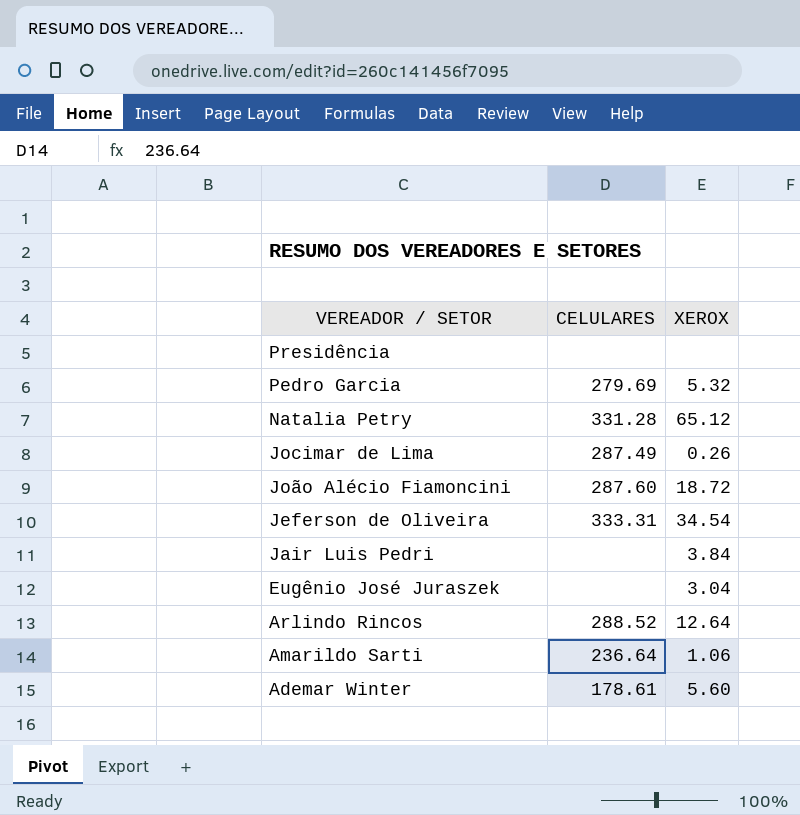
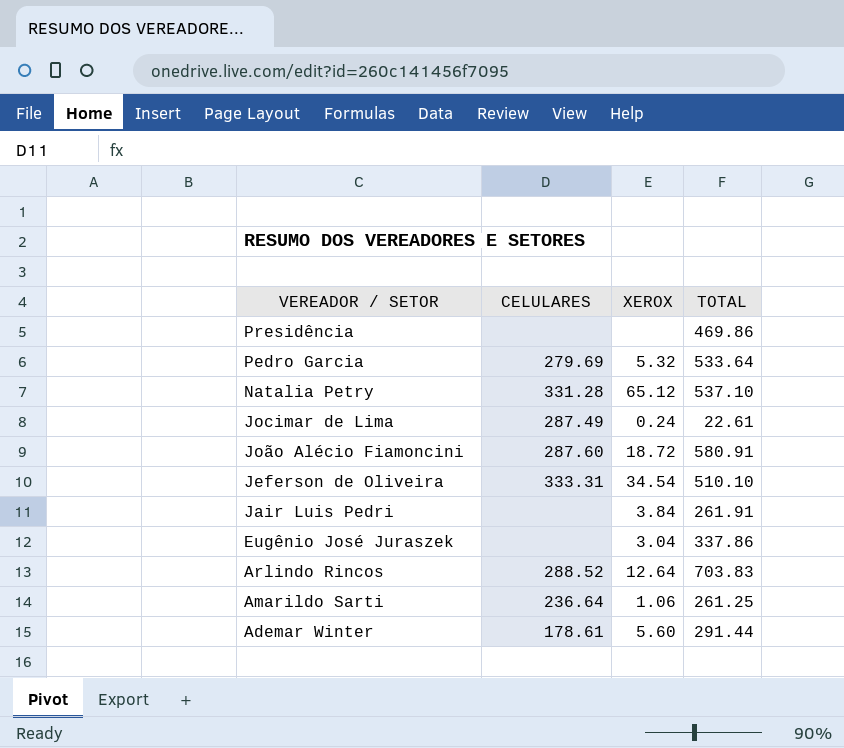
column TOTAL | position: none -> 4
Jocimar de Lima | XEROX: 0.26 -> 0.24

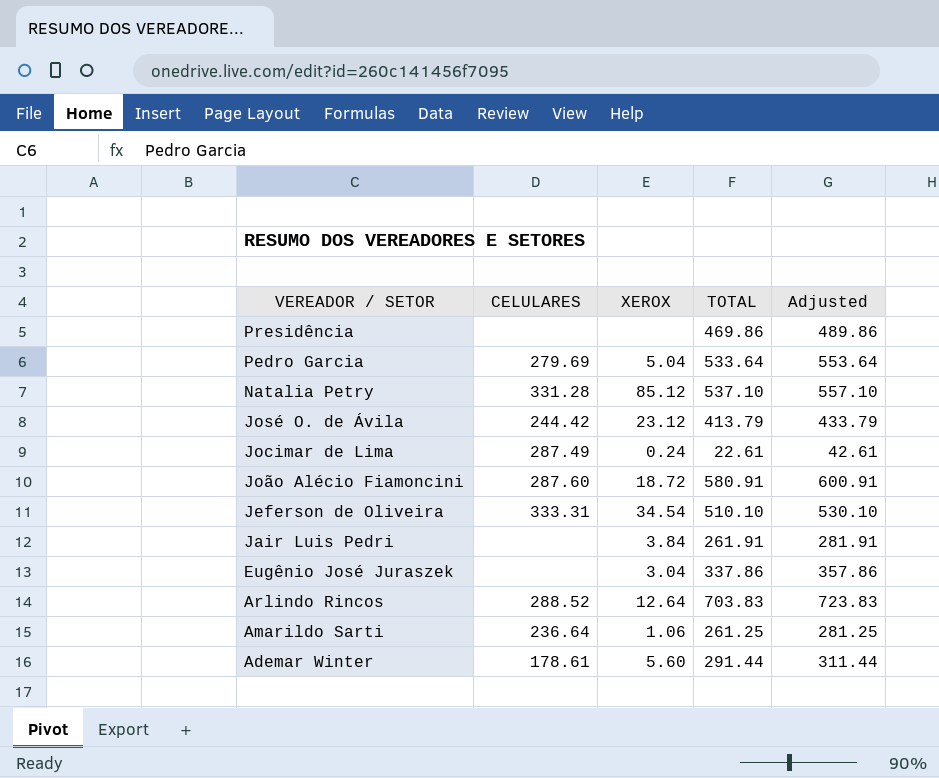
column Adjusted | formula: none -> [TOTAL] + 20
Pedro Garcia | XEROX: 5.32 -> 5.04
Natalia Petry | XEROX: 65.12 -> 85.12
row José O. de Ávila: none -> 244.42 | 23.12 | 413.79 | 433.79

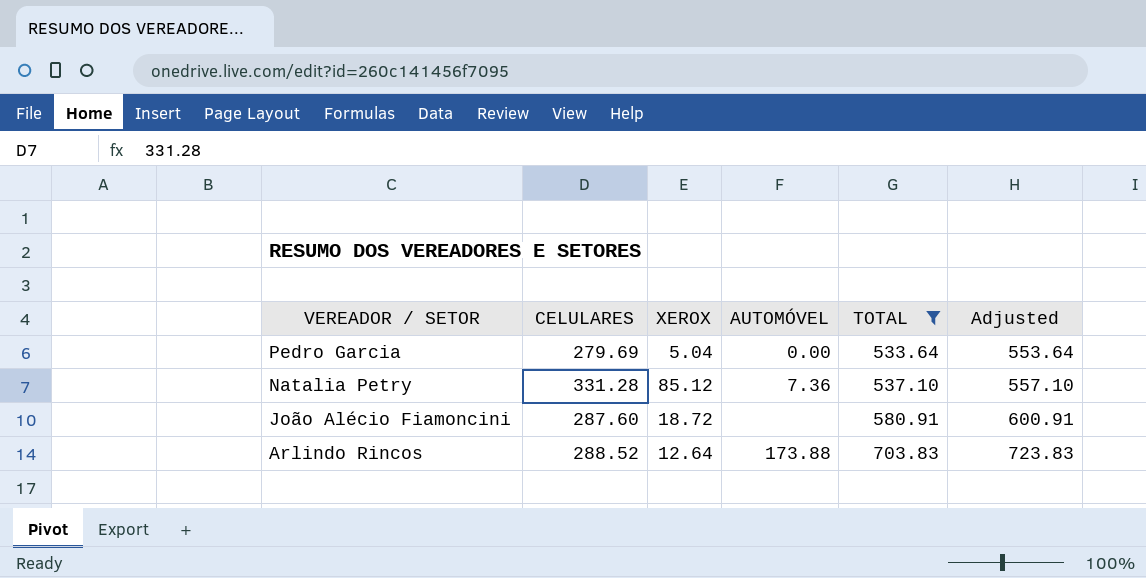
filter: none -> TOTAL >= 533.64
column AUTOMÓVEL | position: none -> 4

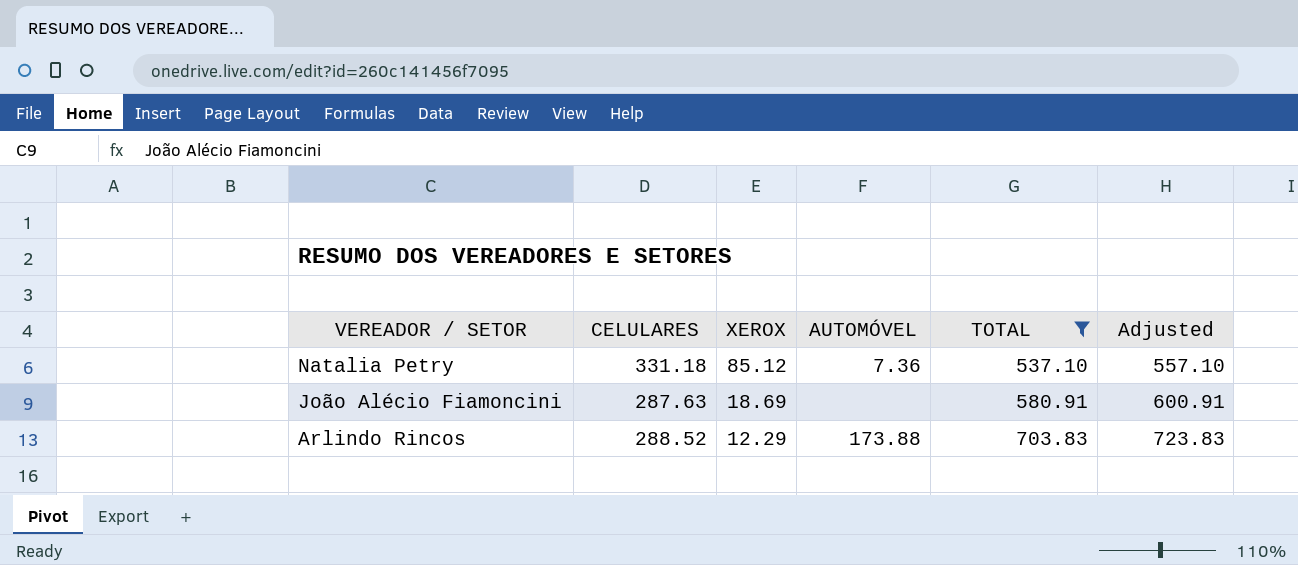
row Pedro Garcia: 279.69 | 5.04 | 0.00 | 533.64 | 553.64 -> none
Natalia Petry | CELULARES: 331.28 -> 331.18
João Alécio Fiamoncini | CELULARES: 287.60 -> 287.63
João Alécio Fiamoncini | XEROX: 18.72 -> 18.69
Arlindo Rincos | XEROX: 12.64 -> 12.29

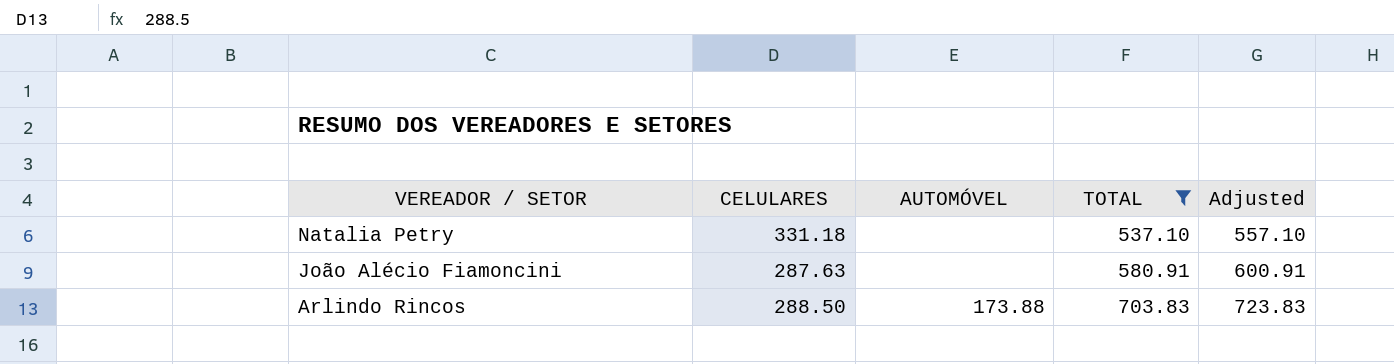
column XEROX | position: 3 -> none
Natalia Petry | AUTOMÓVEL: 7.36 -> none
Arlindo Rincos | CELULARES: 288.52 -> 288.50

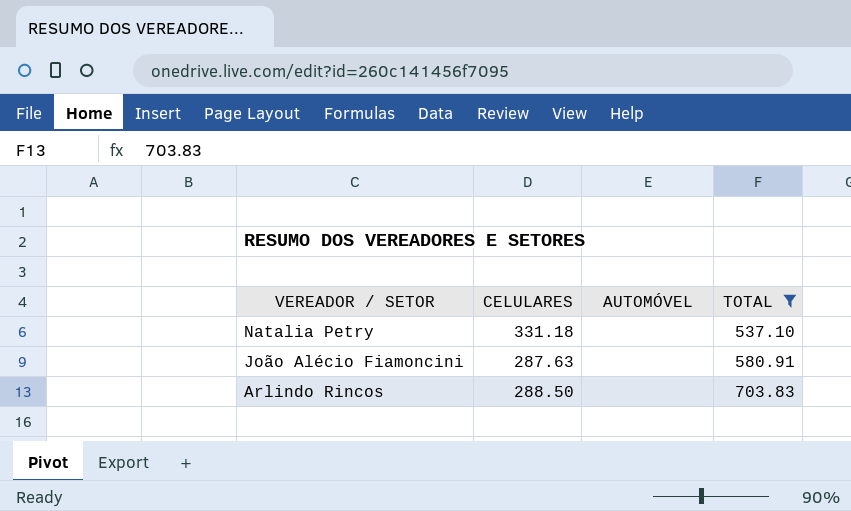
column Adjusted | formula: [TOTAL] + 20 -> none
Arlindo Rincos | AUTOMÓVEL: 173.88 -> none

